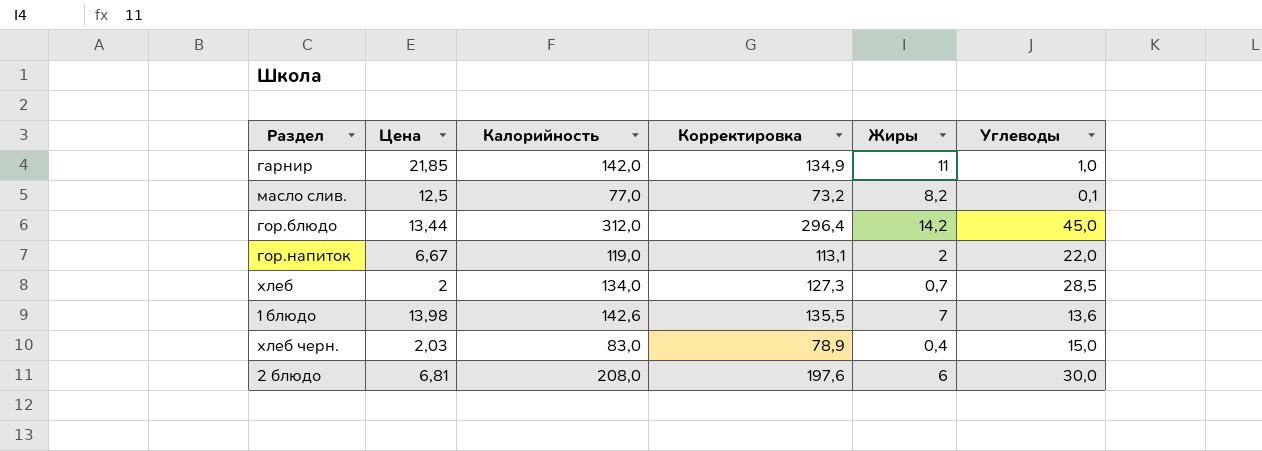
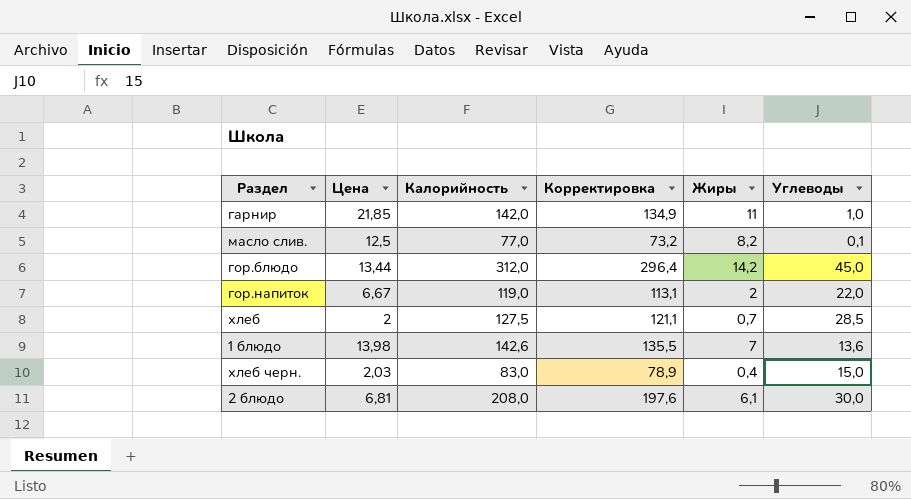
хлеб | Калорийность: 134,0 -> 127,5
хлеб | Корректировка: 127,3 -> 121,1
2 блюдо | Жиры: 6 -> 6,1

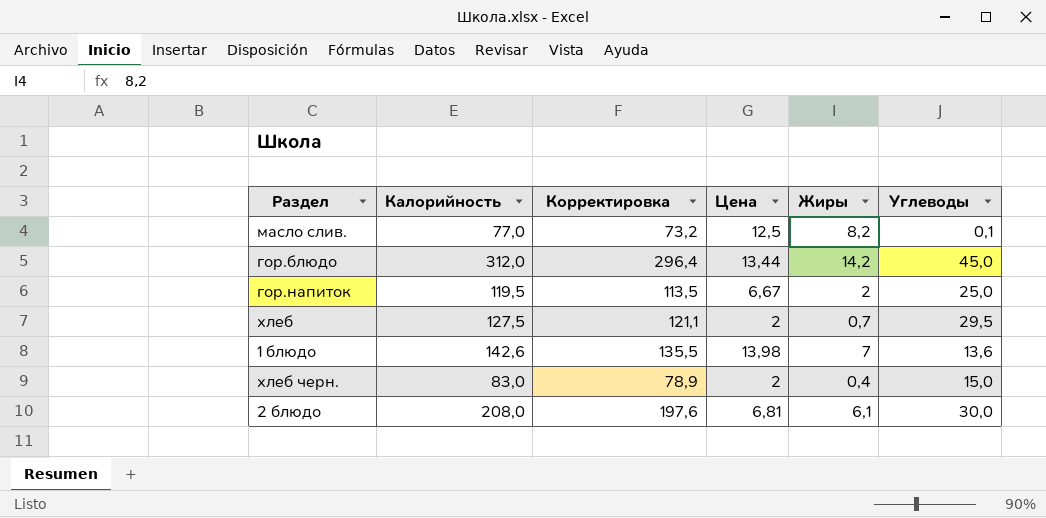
column Цена | position: 2 -> 4
row гарнир: 21,85 | 142,0 | 134,9 | 11 | 1,0 -> none
гор.напиток | Калорийность: 119,0 -> 119,5
гор.напиток | Корректировка: 113,1 -> 113,5
гор.напиток | Углеводы: 22,0 -> 25,0
хлеб | Углеводы: 28,5 -> 29,5
хлеб черн. | Цена: 2,03 -> 2

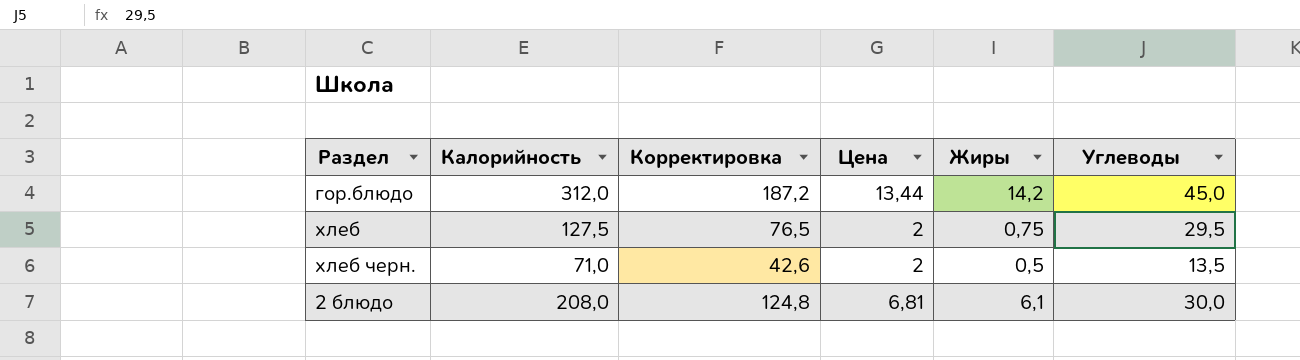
column Корректировка | formula: [Калорийность] * 0,95 -> [Калорийность] * 0,6
row масло слив.: 77,0 | 73,2 | 12,5 | 8,2 | 0,1 -> none
row гор.напиток: 119,5 | 113,5 | 6,67 | 2 | 25,0 -> none
row 1 блюдо: 142,6 | 135,5 | 13,98 | 7 | 13,6 -> none
хлеб | Жиры: 0,7 -> 0,75
хлеб черн. | Калорийность: 83,0 -> 71,0
хлеб черн. | Жиры: 0,4 -> 0,5
хлеб черн. | Углеводы: 15,0 -> 13,5

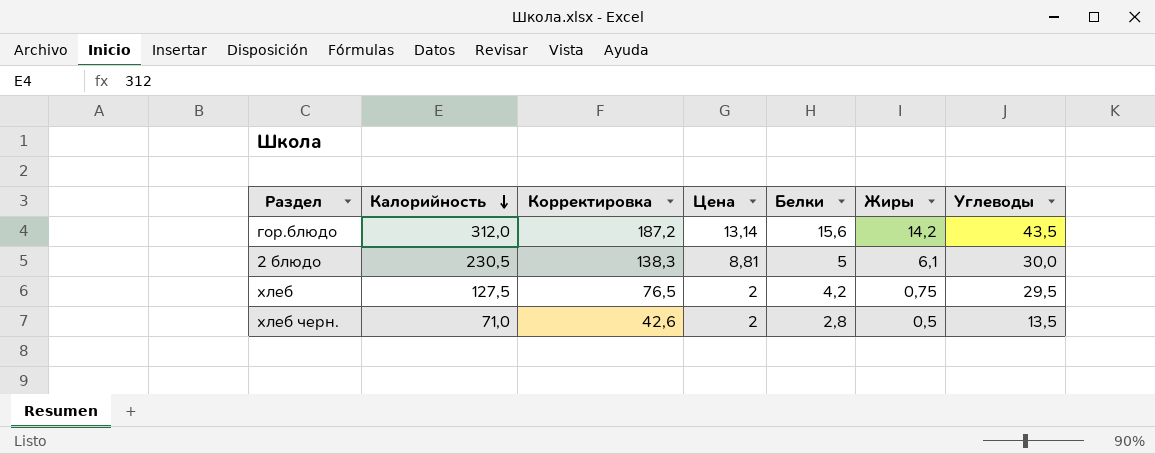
row order: none -> Калорийность descending
column Белки | position: none -> 5
гор.блюдо | Цена: 13,44 -> 13,14
гор.блюдо | Углеводы: 45,0 -> 43,5
2 блюдо | Калорийность: 208,0 -> 230,5
2 блюдо | Корректировка: 124,8 -> 138,3
2 блюдо | Цена: 6,81 -> 8,81

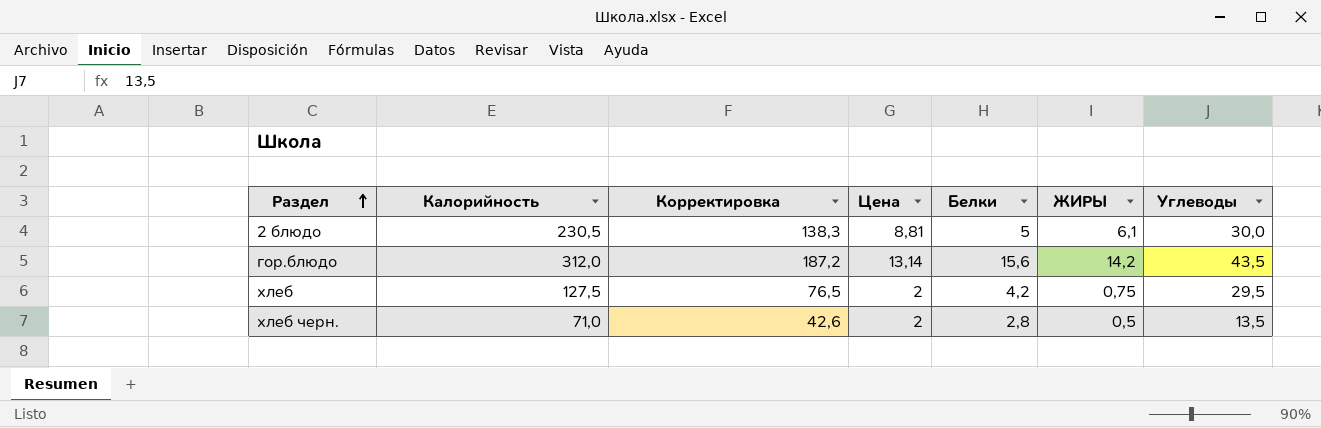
row order: Калорийность descending -> Раздел ascending
column name: Жиры -> ЖИРЫ

